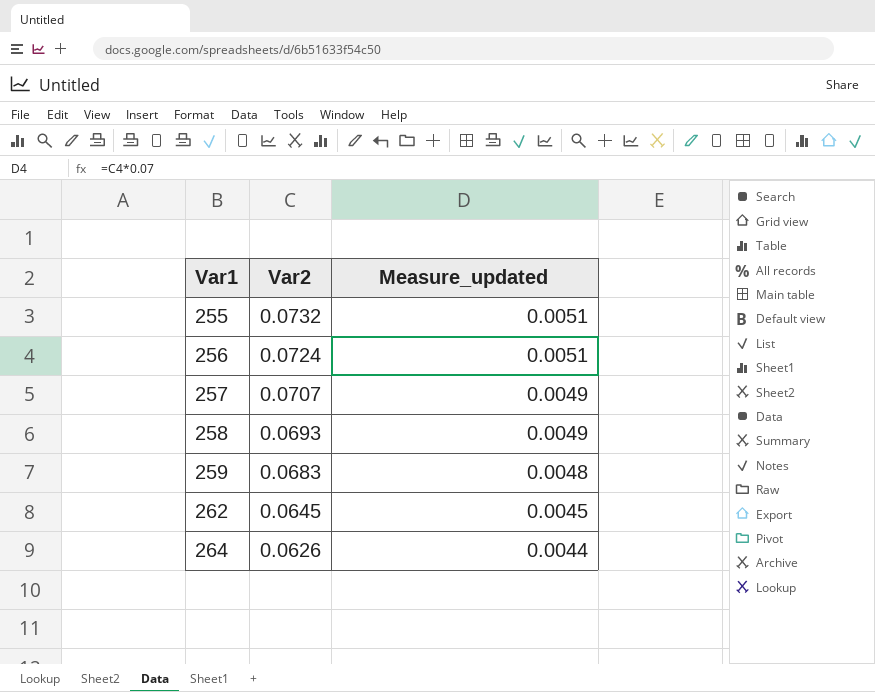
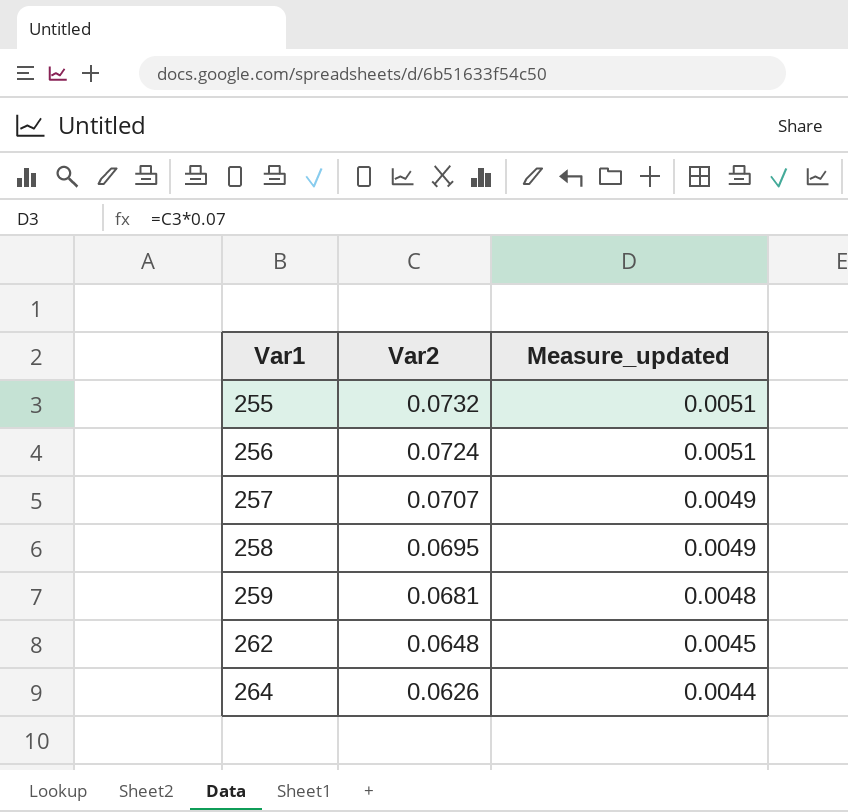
258 | Var2: 0.0693 -> 0.0695
259 | Var2: 0.0683 -> 0.0681
262 | Var2: 0.0645 -> 0.0648

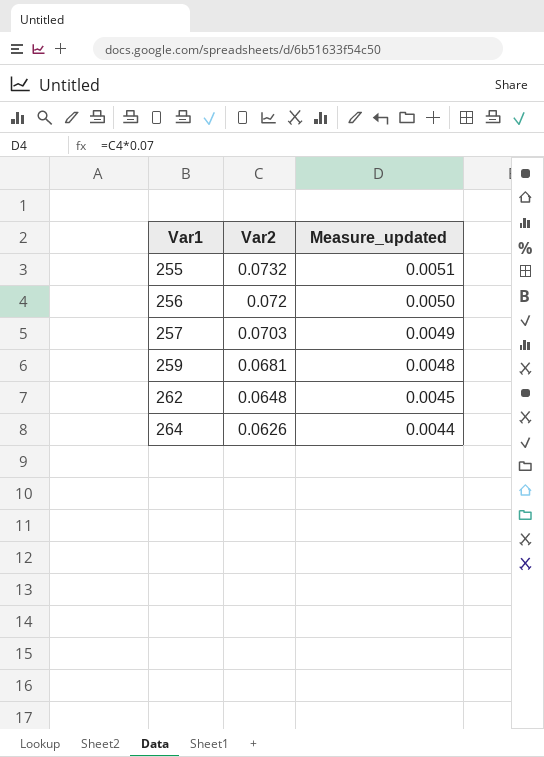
row 258: 0.0695 | 0.0049 -> none
256 | Var2: 0.0724 -> 0.072
256 | Measure_updated: 0.0051 -> 0.0050
257 | Var2: 0.0707 -> 0.0703

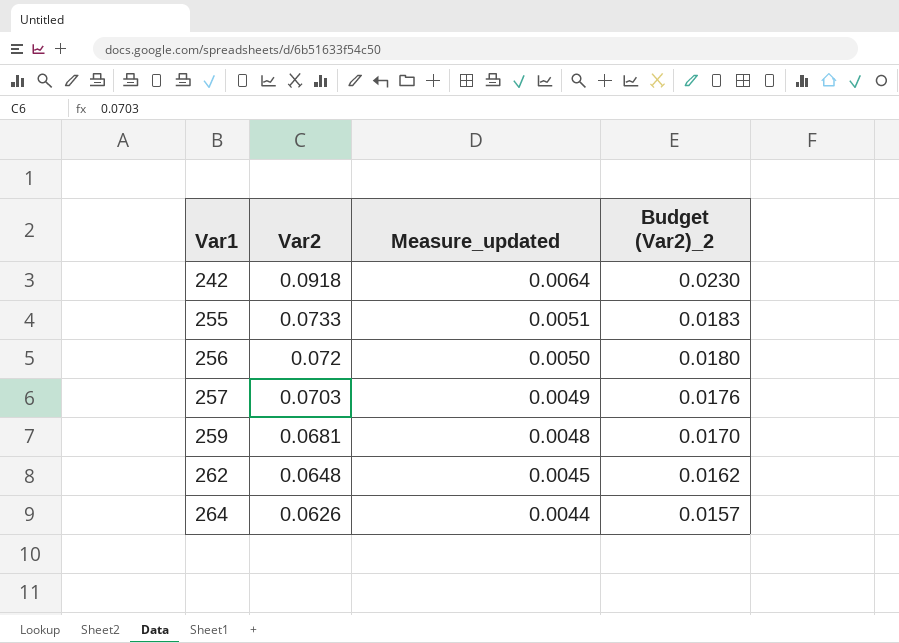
column Budget (Var2)_2 | formula: none -> [Var2] * 0.25
row 242: none -> 0.0918 | 0.0064 | 0.0230
255 | Var2: 0.0732 -> 0.0733

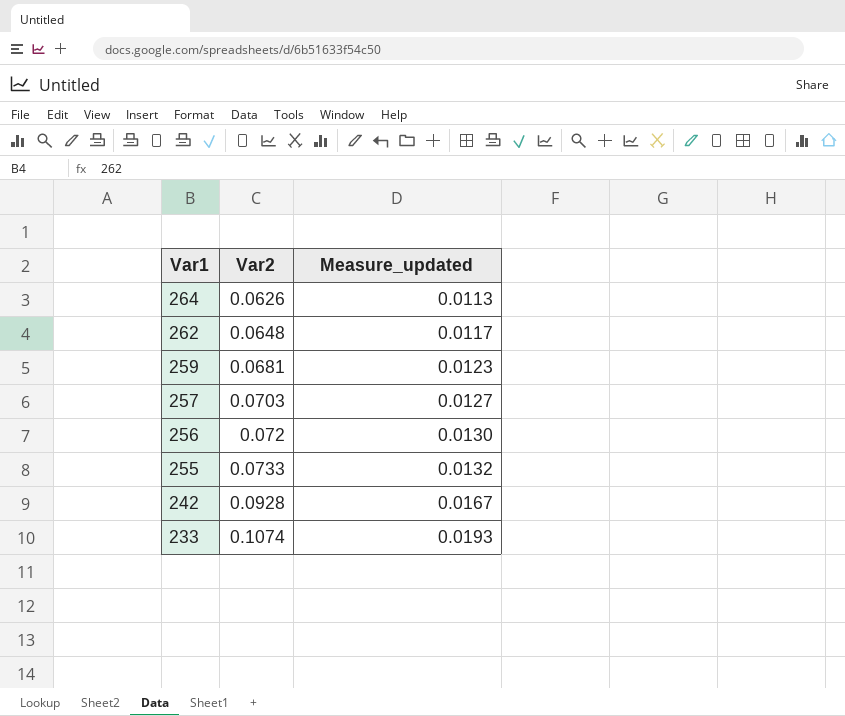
row order: Var1 ascending -> Var1 descending
column Budget (Var2)_2 | formula: [Var2] * 0.25 -> none
column Measure_updated | formula: [Var2] * 0.07 -> [Var2] * 0.18
242 | Var2: 0.0918 -> 0.0928
row 233: none -> 0.1074 | 0.0193

